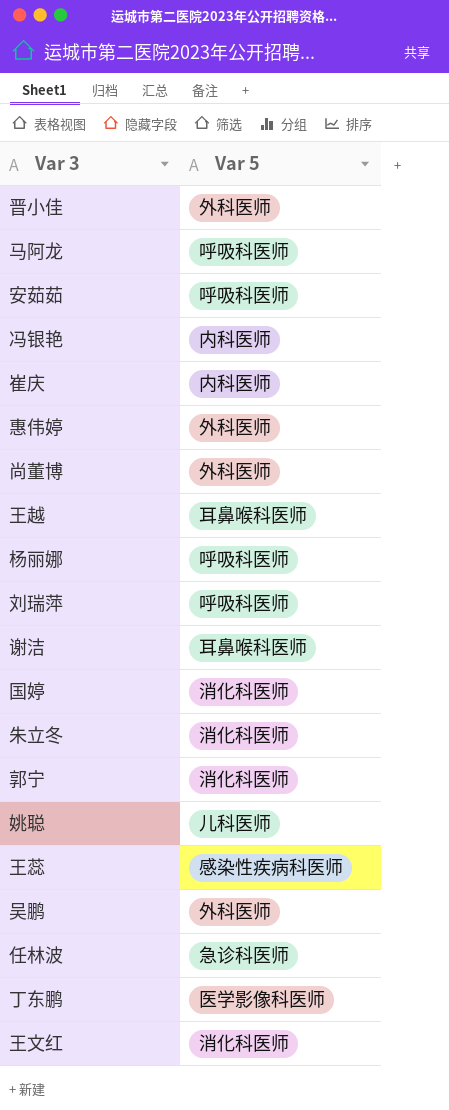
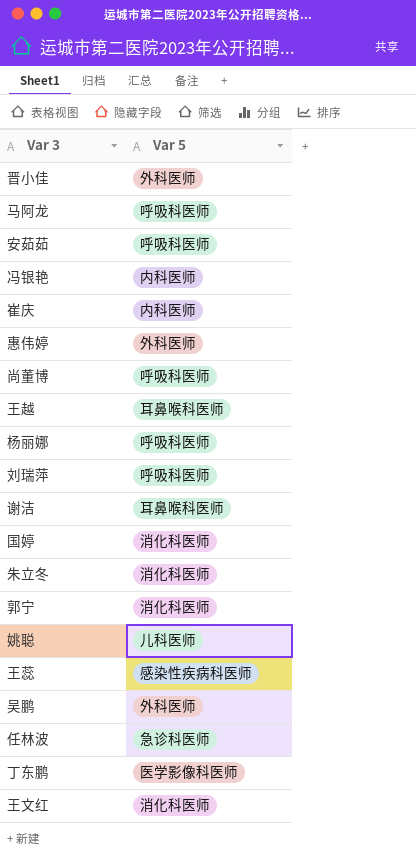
尚董博 | Var 5: 外科医师 -> 呼吸科医师

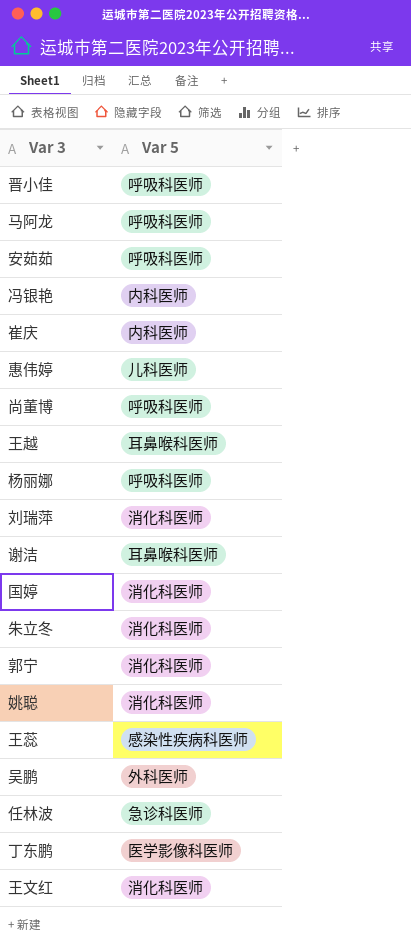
晋小佳 | Var 5: 外科医师 -> 呼吸科医师
惠伟婷 | Var 5: 外科医师 -> 儿科医师
刘瑞萍 | Var 5: 呼吸科医师 -> 消化科医师
姚聪 | Var 5: 儿科医师 -> 消化科医师

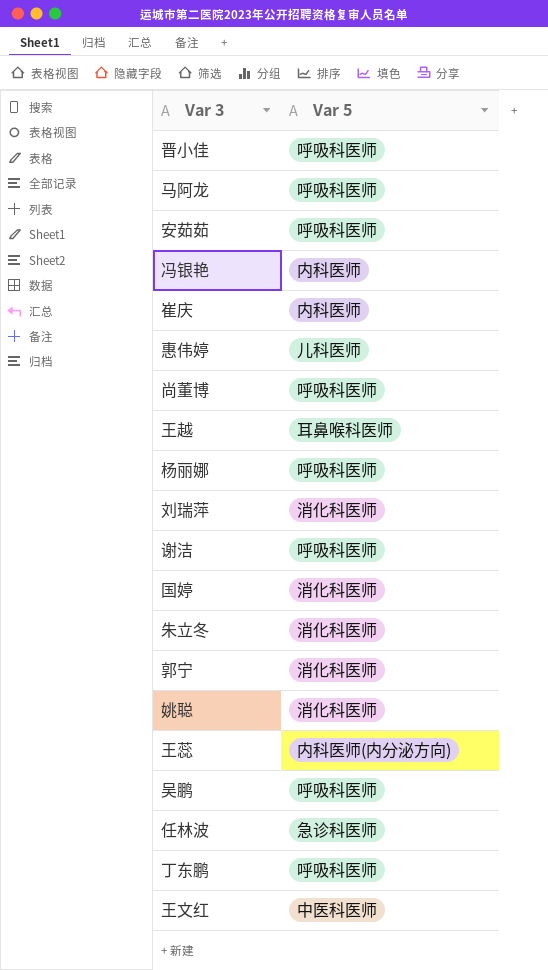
谢洁 | Var 5: 耳鼻喉科医师 -> 呼吸科医师
王蕊 | Var 5: 感染性疾病科医师 -> 内科医师(内分泌方向)
吴鹏 | Var 5: 外科医师 -> 呼吸科医师
丁东鹏 | Var 5: 医学影像科医师 -> 呼吸科医师
王文红 | Var 5: 消化科医师 -> 中医科医师

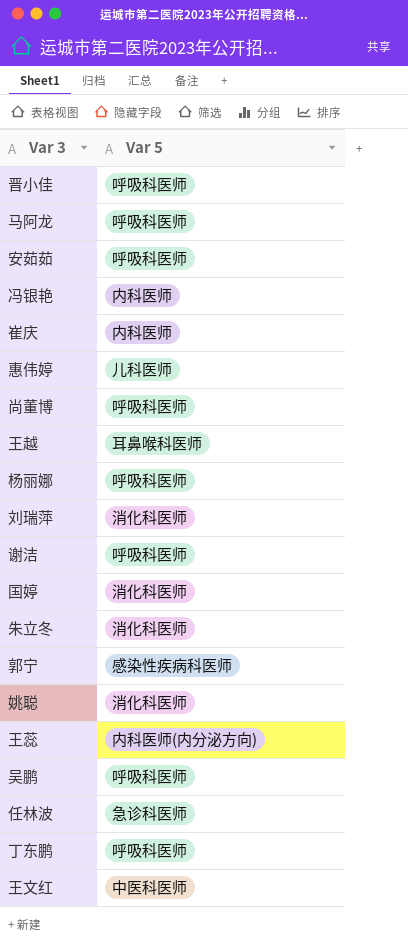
郭宁 | Var 5: 消化科医师 -> 感染性疾病科医师

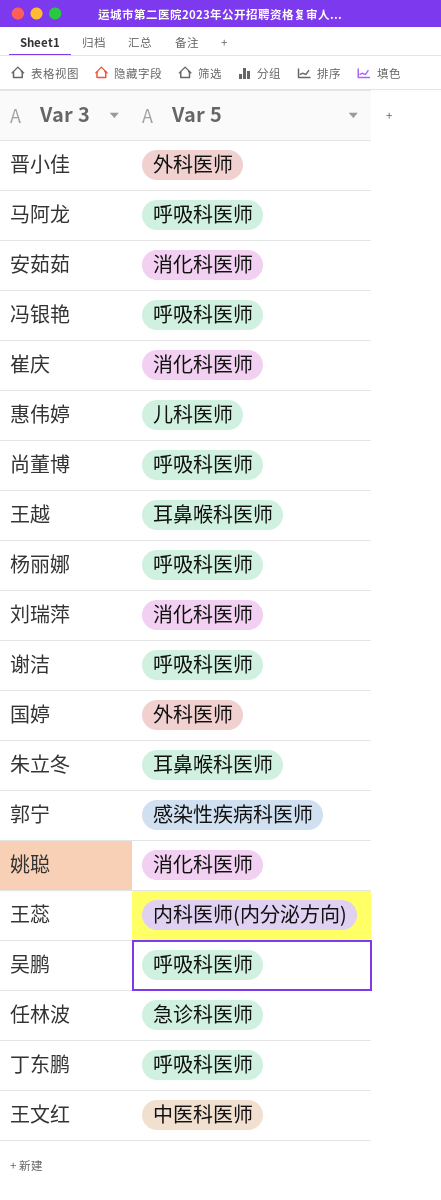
晋小佳 | Var 5: 呼吸科医师 -> 外科医师
安茹茹 | Var 5: 呼吸科医师 -> 消化科医师
冯银艳 | Var 5: 内科医师 -> 呼吸科医师
崔庆 | Var 5: 内科医师 -> 消化科医师
国婷 | Var 5: 消化科医师 -> 外科医师
朱立冬 | Var 5: 消化科医师 -> 耳鼻喉科医师

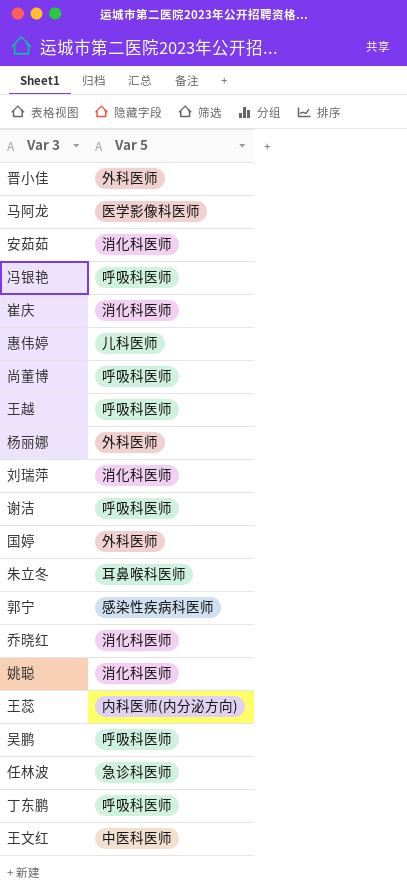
马阿龙 | Var 5: 呼吸科医师 -> 医学影像科医师
王越 | Var 5: 耳鼻喉科医师 -> 呼吸科医师
杨丽娜 | Var 5: 呼吸科医师 -> 外科医师
row 乔晓红: none -> 消化科医师

